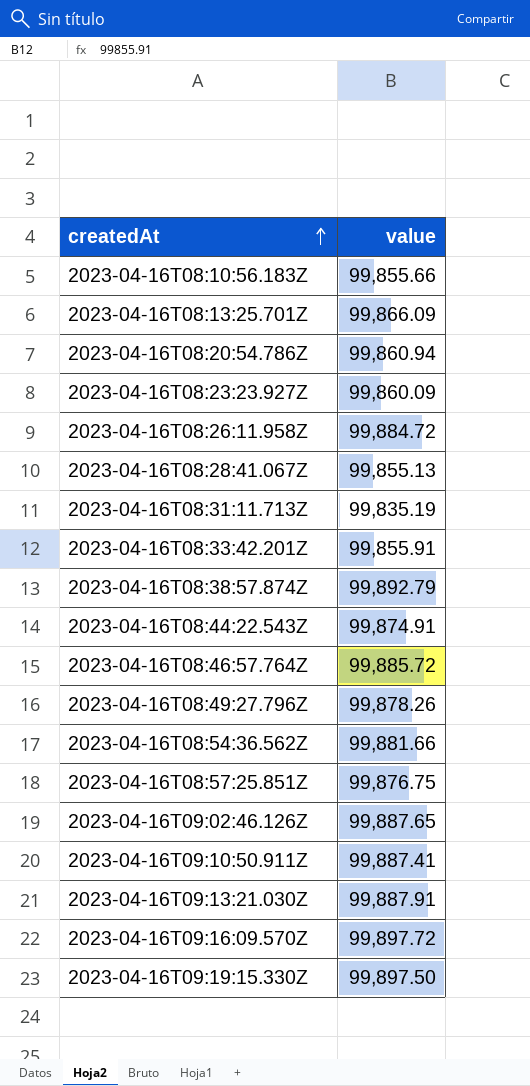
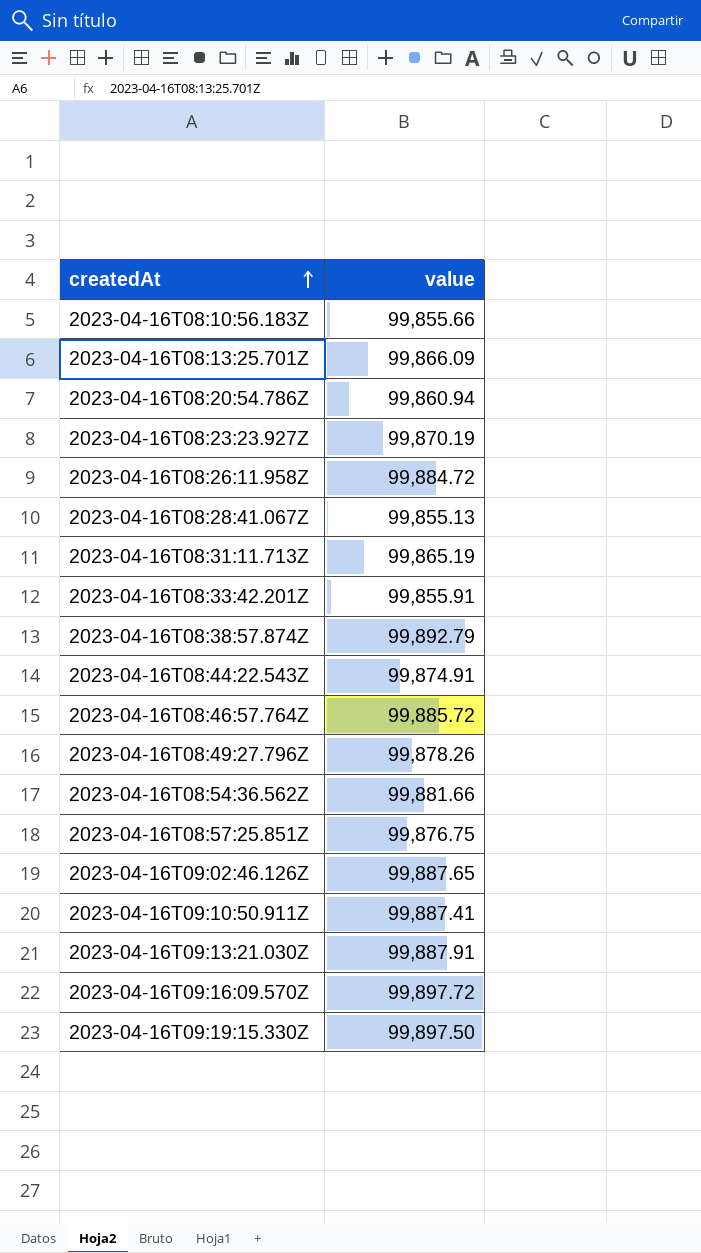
2023-04-16T08:23:23.927Z | value: 99,860.09 -> 99,870.19
2023-04-16T08:31:11.713Z | value: 99,835.19 -> 99,865.19

